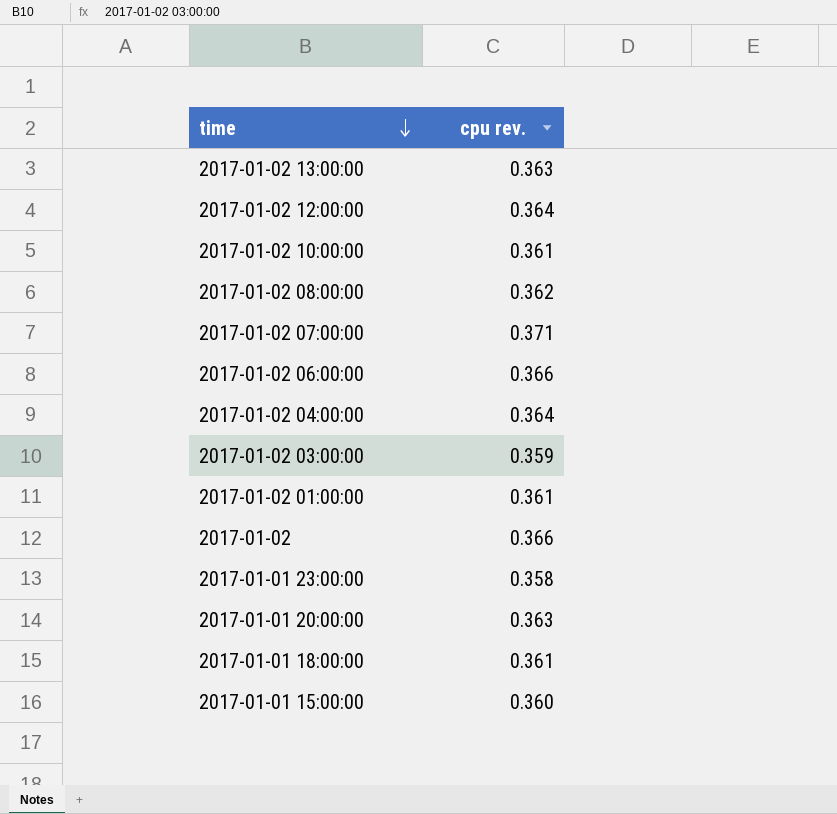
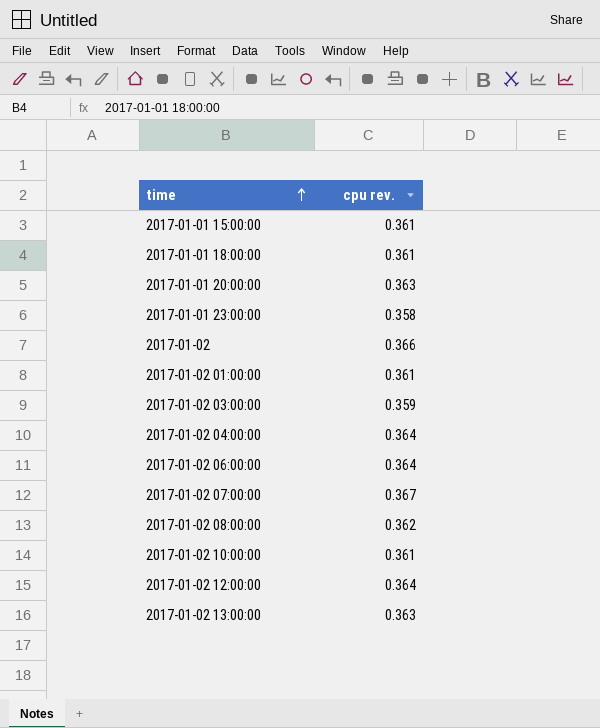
row order: time descending -> time ascending
2017-01-01 15:00:00 | cpu rev.: 0.360 -> 0.361
2017-01-02 06:00:00 | cpu rev.: 0.366 -> 0.364
2017-01-02 07:00:00 | cpu rev.: 0.371 -> 0.367

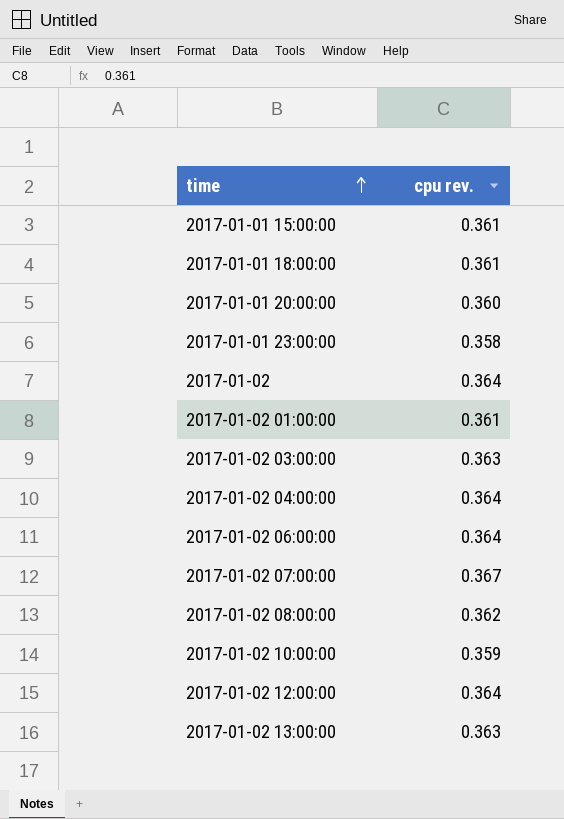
2017-01-01 20:00:00 | cpu rev.: 0.363 -> 0.360
2017-01-02 | cpu rev.: 0.366 -> 0.364
2017-01-02 03:00:00 | cpu rev.: 0.359 -> 0.363
2017-01-02 10:00:00 | cpu rev.: 0.361 -> 0.359

